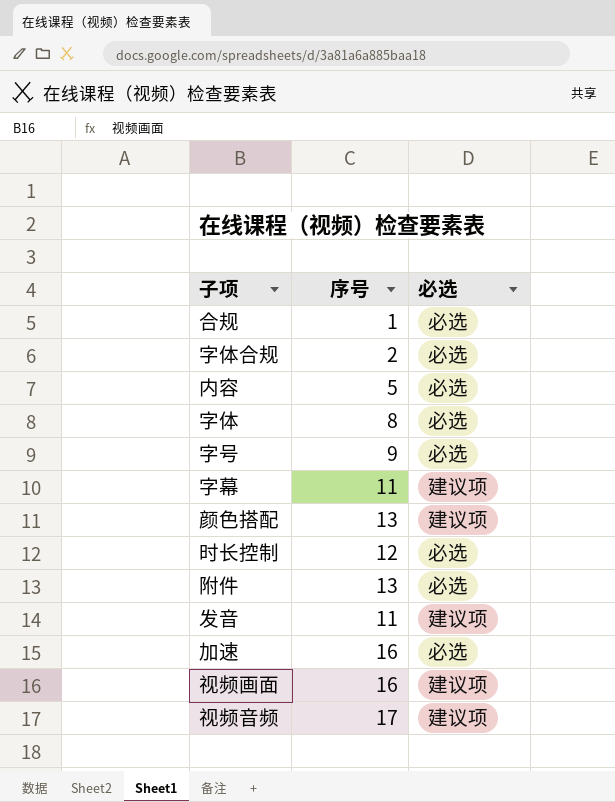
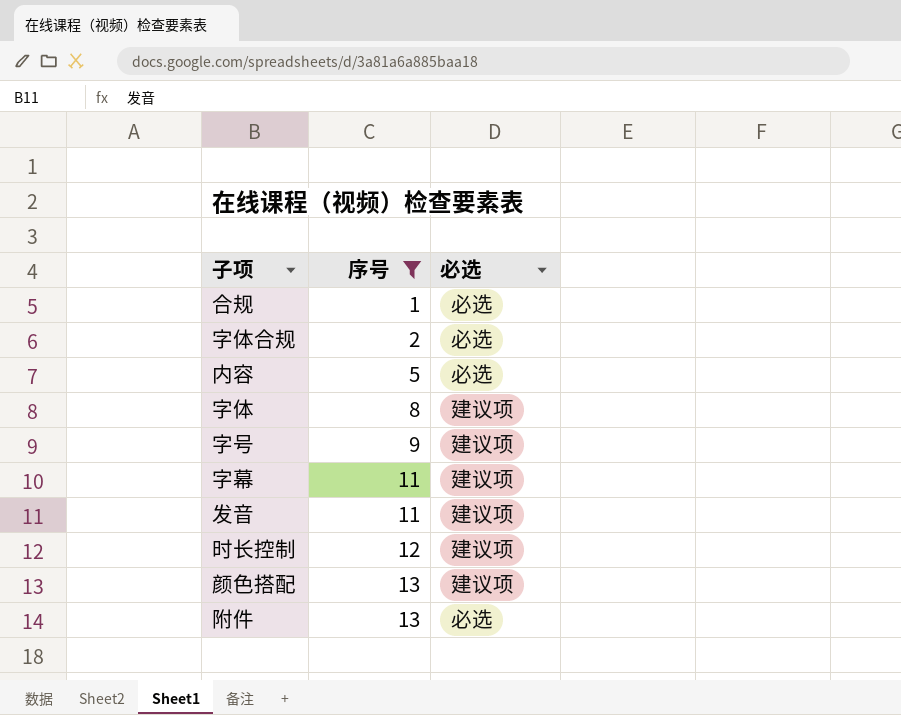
filter: none -> 序号 <= 13
row order: none -> 序号 ascending
字体 | 必选: 必选 -> 建议项
字号 | 必选: 必选 -> 建议项
时长控制 | 必选: 必选 -> 建议项

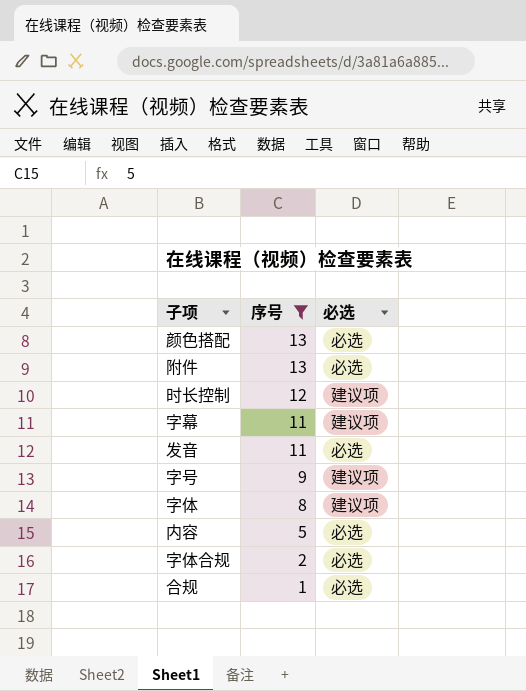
row order: 序号 ascending -> 序号 descending
颜色搭配 | 必选: 建议项 -> 必选
发音 | 必选: 建议项 -> 必选

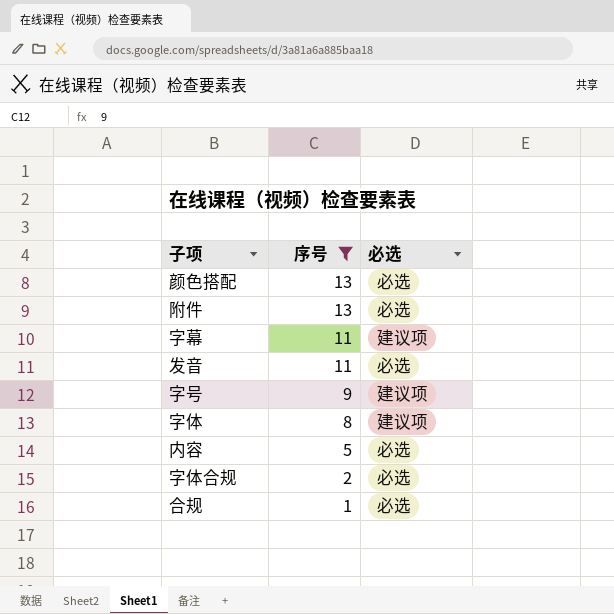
row 时长控制: 12 | 建议项 -> none

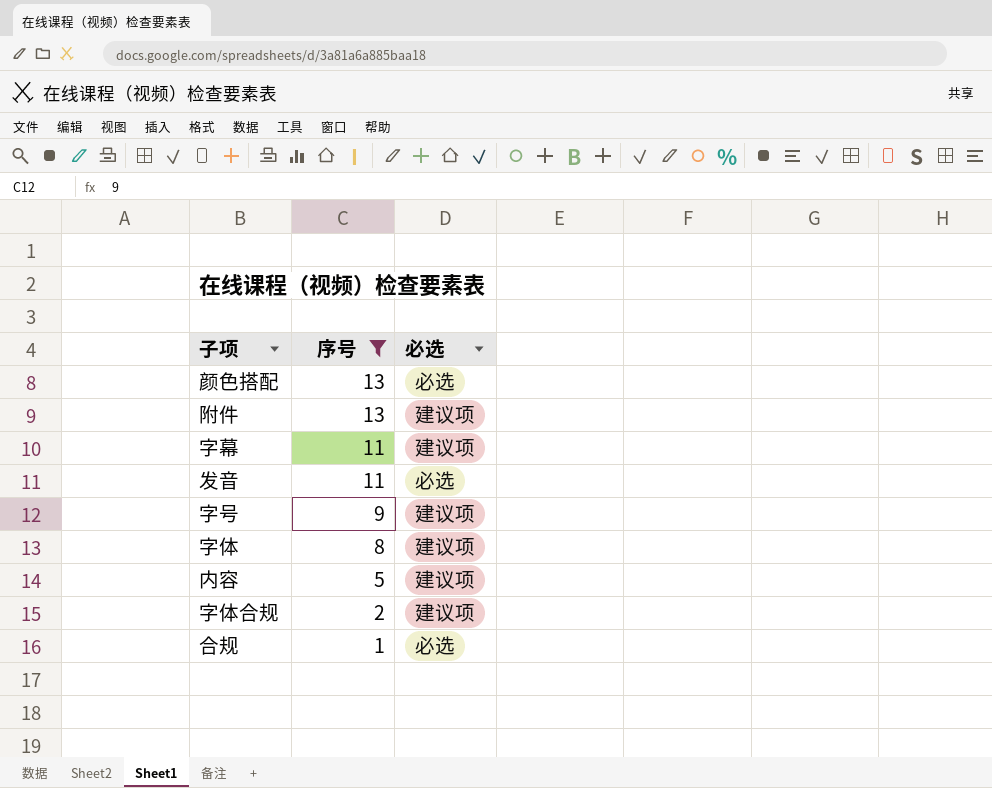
附件 | 必选: 必选 -> 建议项
内容 | 必选: 必选 -> 建议项
字体合规 | 必选: 必选 -> 建议项

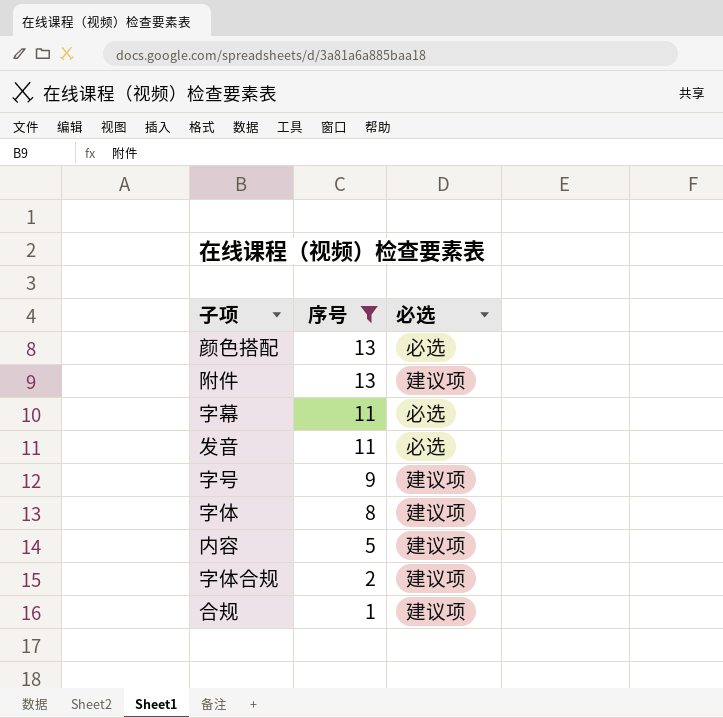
字幕 | 必选: 建议项 -> 必选
合规 | 必选: 必选 -> 建议项

